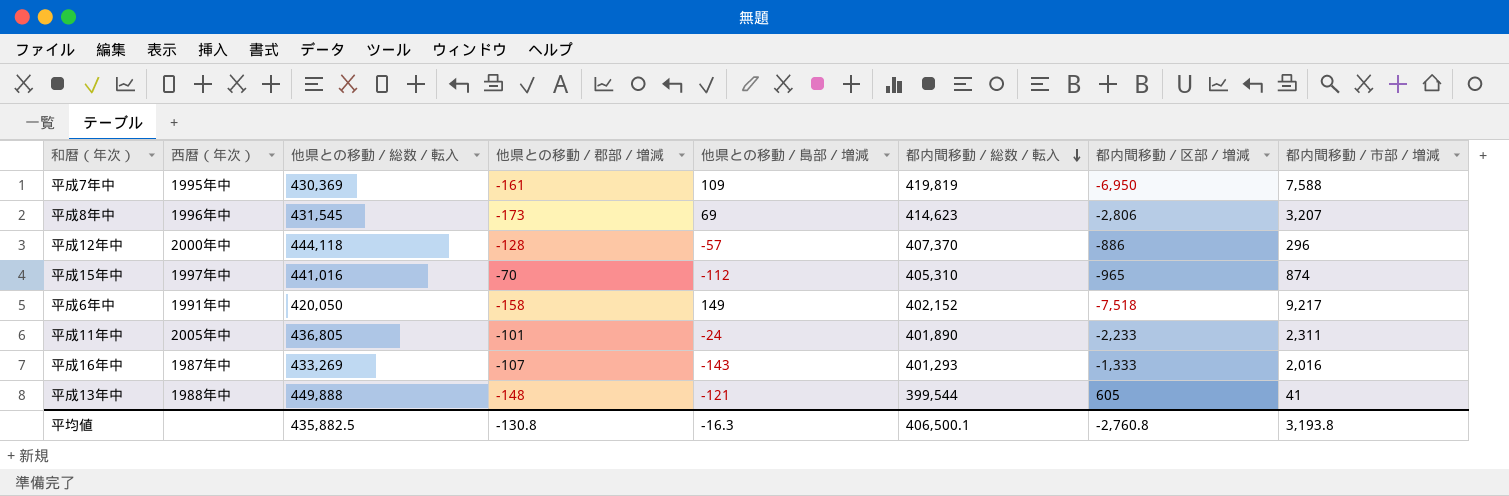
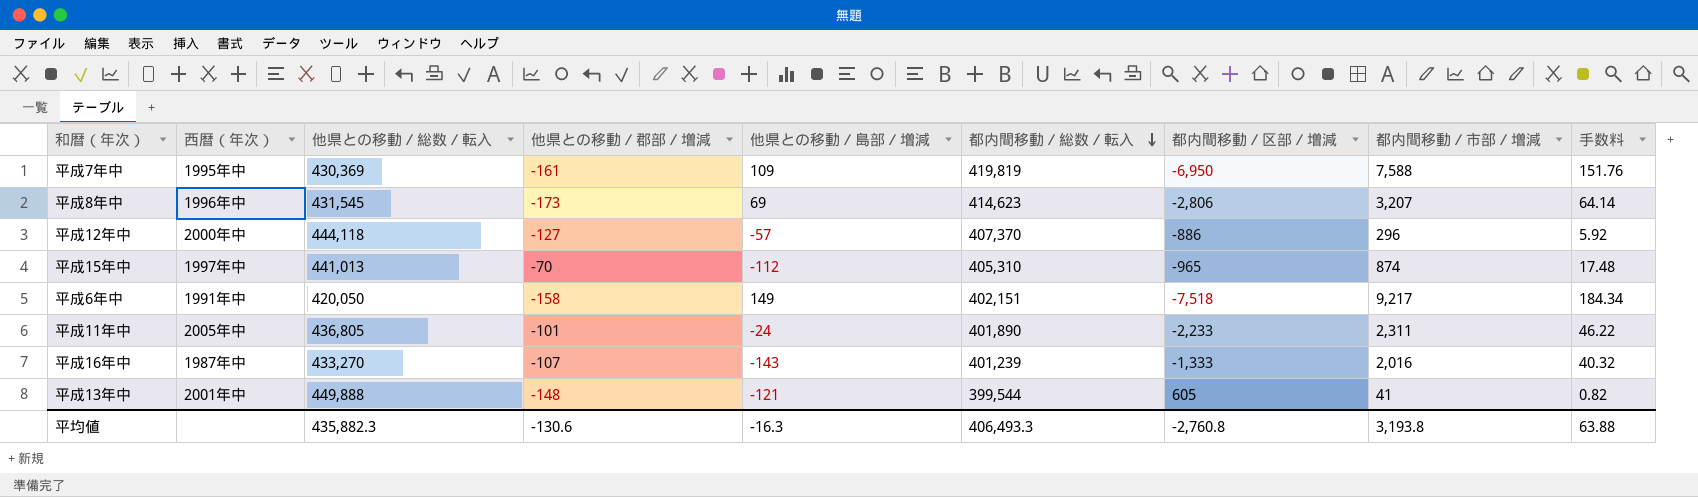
column 手数料 | formula: none -> [都内間移動／市部／増減] * 0.02
平成12年中 | 他県との移動／郡部／増減: -128 -> -127
平成15年中 | 他県との移動／総数／転入: 441,016 -> 441,013
平成6年中 | 都内間移動／総数／転入: 402,152 -> 402,151
平成16年中 | 他県との移動／総数／転入: 433,269 -> 433,270
平成16年中 | 都内間移動／総数／転入: 401,293 -> 401,239
平成13年中 | 西暦（年次）: 1988年中 -> 2001年中
平均値 | 他県との移動／総数／転入: 435,882.5 -> 435,882.3
平均値 | 他県との移動／郡部／増減: -130.8 -> -130.6
平均値 | 都内間移動／総数／転入: 406,500.1 -> 406,493.3

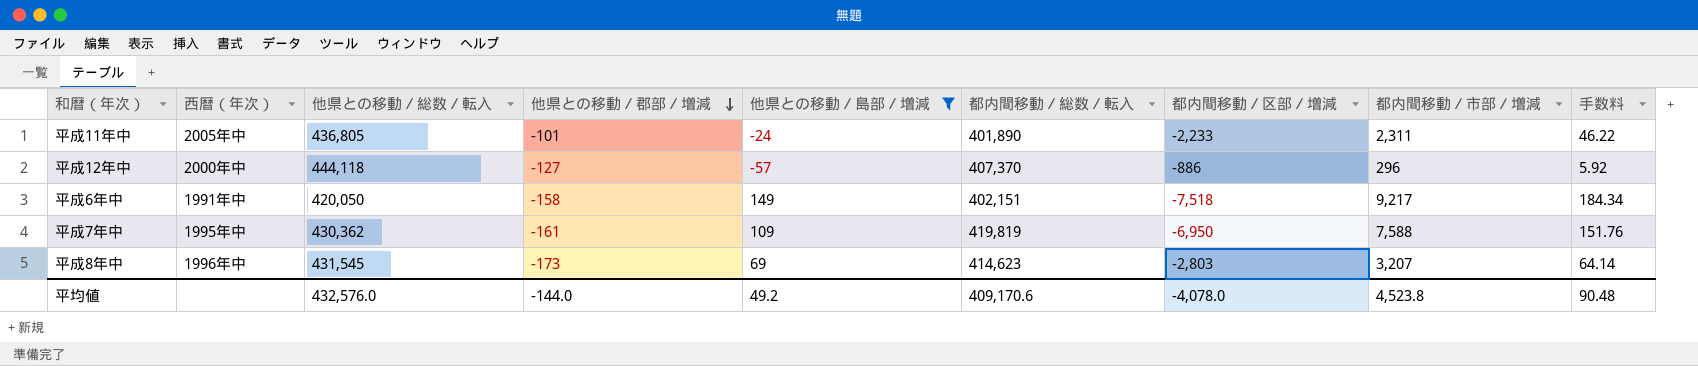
filter: none -> 他県との移動／島部／増減 >= -57
row order: 都内間移動／総数／転入 descending -> 他県との移動／郡部／増減 descending
平成7年中 | 他県との移動／総数／転入: 430,369 -> 430,362
平成8年中 | 都内間移動／区部／増減: -2,806 -> -2,803
平均値 | 他県との移動／総数／転入: 435,882.3 -> 432,576.0
平均値 | 他県との移動／郡部／増減: -130.6 -> -144.0
平均値 | 他県との移動／島部／増減: -16.3 -> 49.2
平均値 | 都内間移動／総数／転入: 406,493.3 -> 409,170.6
平均値 | 都内間移動／区部／増減: -2,760.8 -> -4,078.0
平均値 | 都内間移動／市部／増減: 3,193.8 -> 4,523.8
平均値 | 手数料: 63.88 -> 90.48

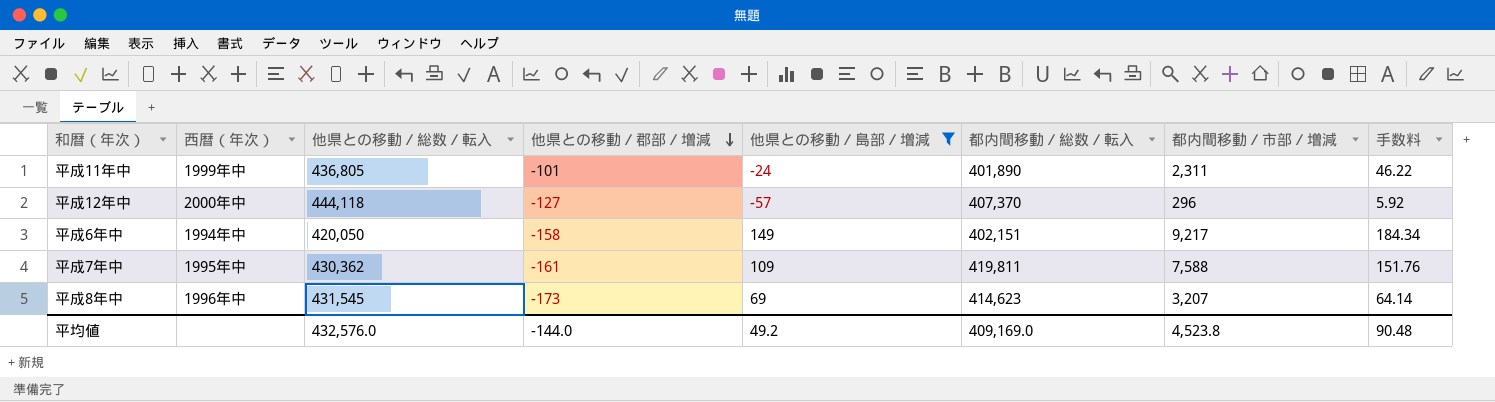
column 都内間移動／区部／増減 | position: 7 -> none
平成11年中 | 西暦（年次）: 2005年中 -> 1999年中
平成6年中 | 西暦（年次）: 1991年中 -> 1994年中
平成7年中 | 都内間移動／総数／転入: 419,819 -> 419,811
平均値 | 都内間移動／総数／転入: 409,170.6 -> 409,169.0

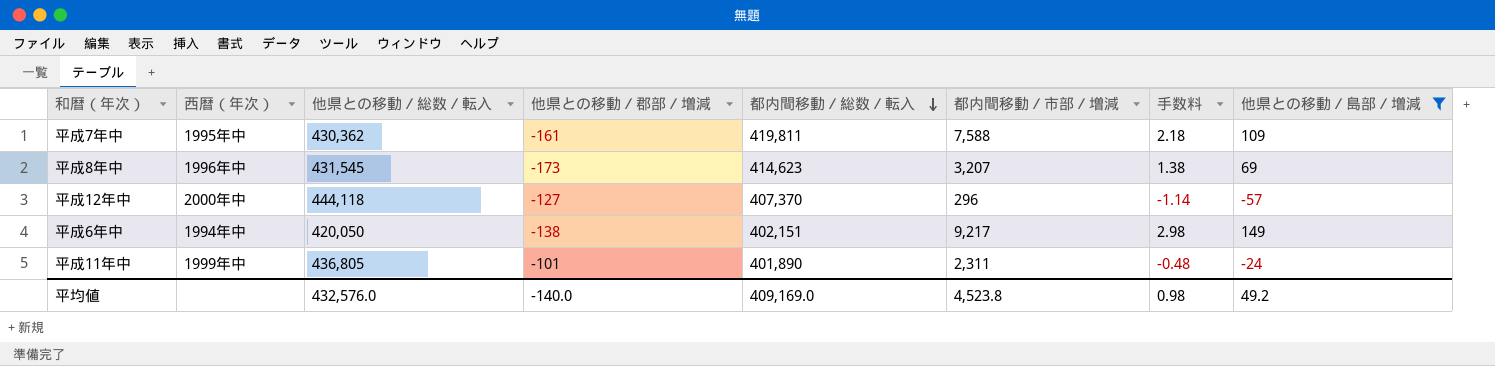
row order: 他県との移動／郡部／増減 descending -> 都内間移動／総数／転入 descending
column 手数料 | formula: [都内間移動／市部／増減] * 0.02 -> [他県との移動／島部／増減] * 0.02
column 他県との移動／島部／増減 | position: 5 -> 8
平成6年中 | 他県との移動／郡部／増減: -158 -> -138
平均値 | 他県との移動／郡部／増減: -144.0 -> -140.0
平均値 | 手数料: 90.48 -> 0.98

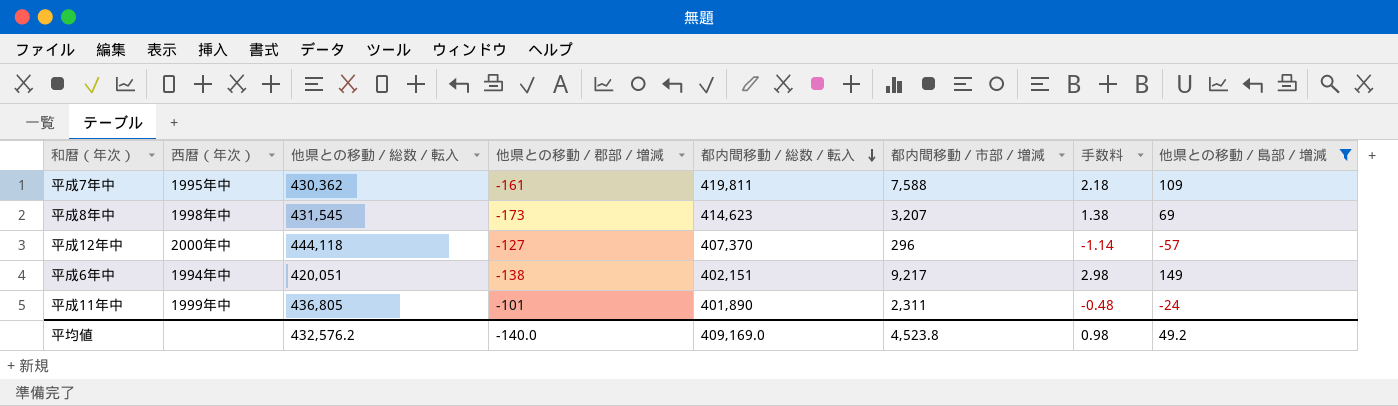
平成8年中 | 西暦（年次）: 1996年中 -> 1998年中
平成6年中 | 他県との移動／総数／転入: 420,050 -> 420,051
平均値 | 他県との移動／総数／転入: 432,576.0 -> 432,576.2

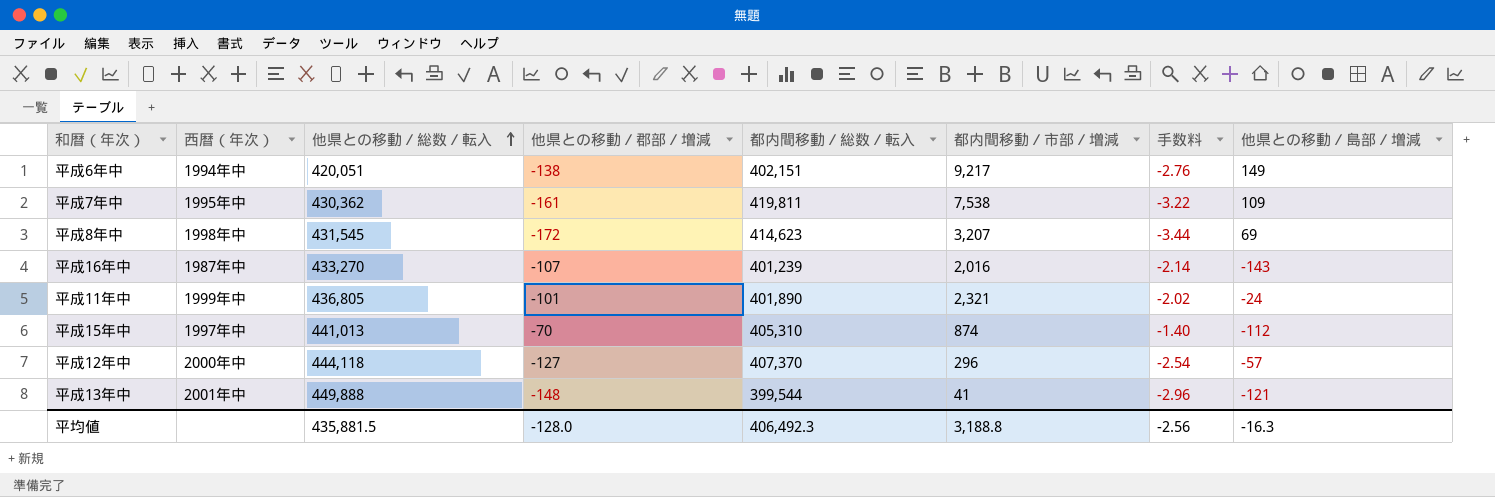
filter: 他県との移動／島部／増減 >= -57 -> none
row order: 都内間移動／総数／転入 descending -> 他県との移動／総数／転入 ascending
column 手数料 | formula: [他県との移動／島部／増減] * 0.02 -> [他県との移動／郡部／増減] * 0.02
平成7年中 | 都内間移動／市部／増減: 7,588 -> 7,538
平成8年中 | 他県との移動／郡部／増減: -173 -> -172
平成11年中 | 都内間移動／市部／増減: 2,311 -> 2,321
平均値 | 他県との移動／総数／転入: 432,576.2 -> 435,881.5
平均値 | 他県との移動／郡部／増減: -140.0 -> -128.0
平均値 | 都内間移動／総数／転入: 409,169.0 -> 406,492.3
平均値 | 都内間移動／市部／増減: 4,523.8 -> 3,188.8
平均値 | 手数料: 0.98 -> -2.56
平均値 | 他県との移動／島部／増減: 49.2 -> -16.3

